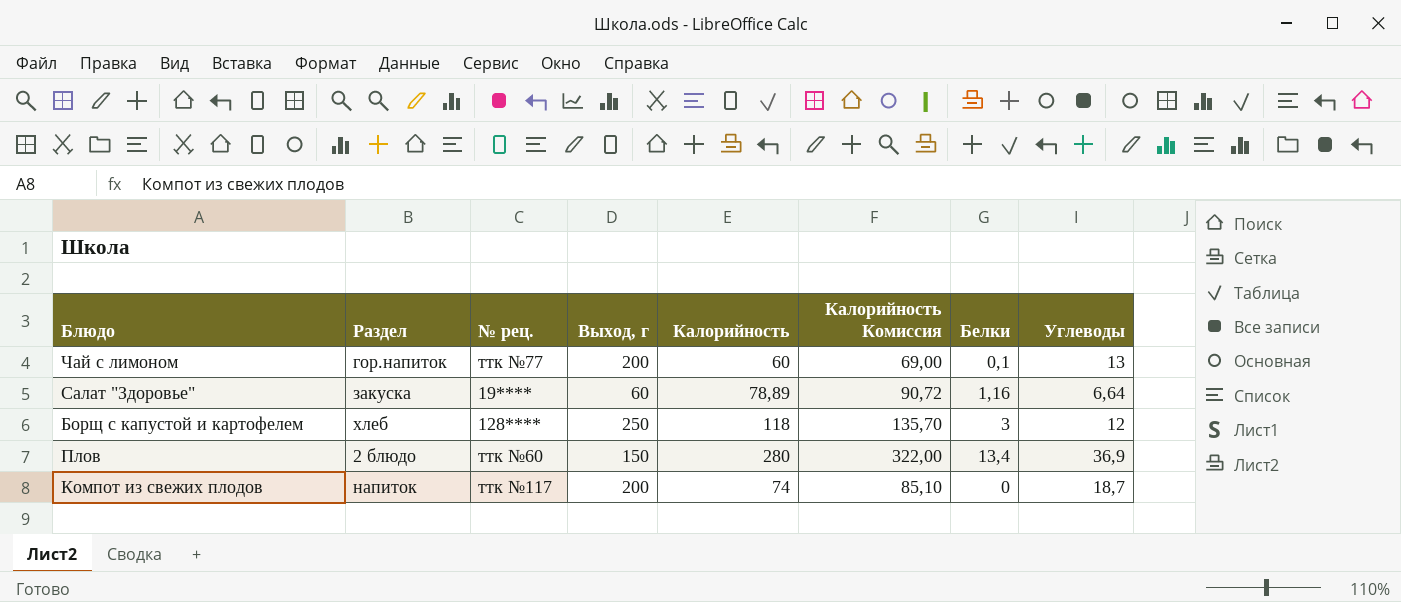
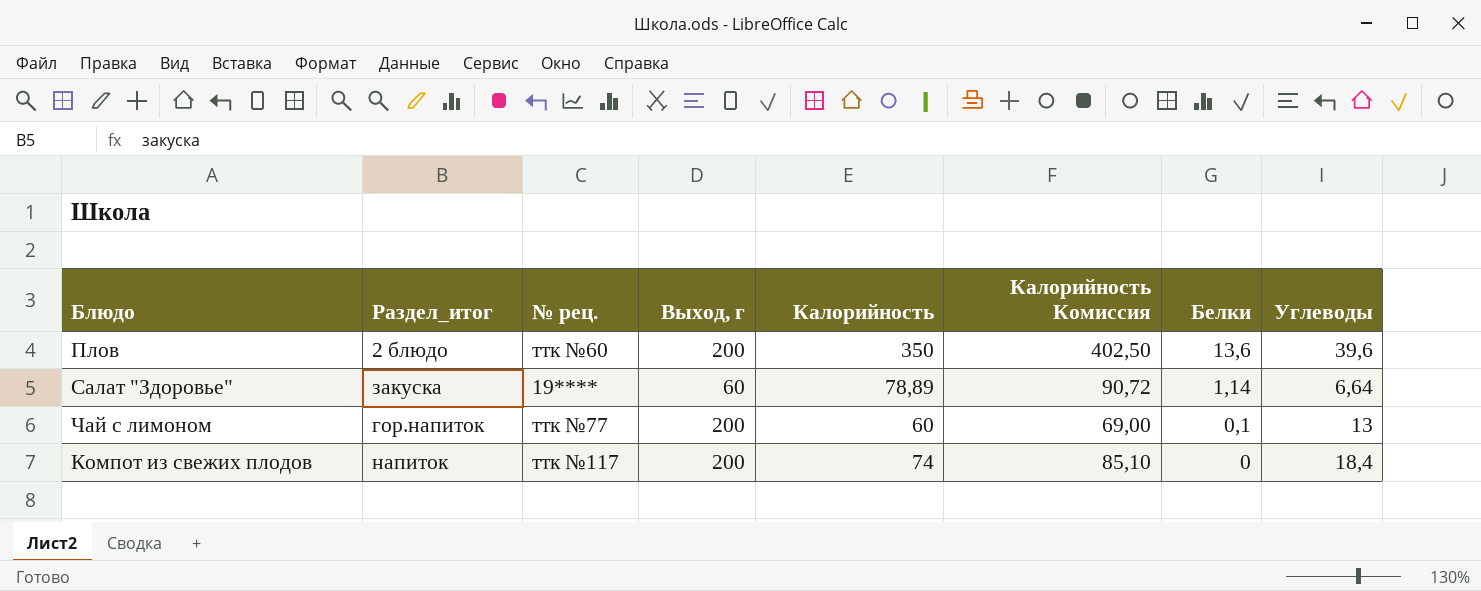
row order: none -> Белки descending
column name: Раздел -> Раздел_итог
row Борщ с капустой и картофелем: хлеб | 128**** | 250 | 118 | 135,70 | 3 | 12 -> none
Плов | Выход, г: 150 -> 200
Плов | Калорийность: 280 -> 350
Плов | Калорийность Комиссия: 322,00 -> 402,50
Плов | Белки: 13,4 -> 13,6
Плов | Углеводы: 36,9 -> 39,6
Салат "Здоровье" | Белки: 1,16 -> 1,14
Компот из свежих плодов | Углеводы: 18,7 -> 18,4

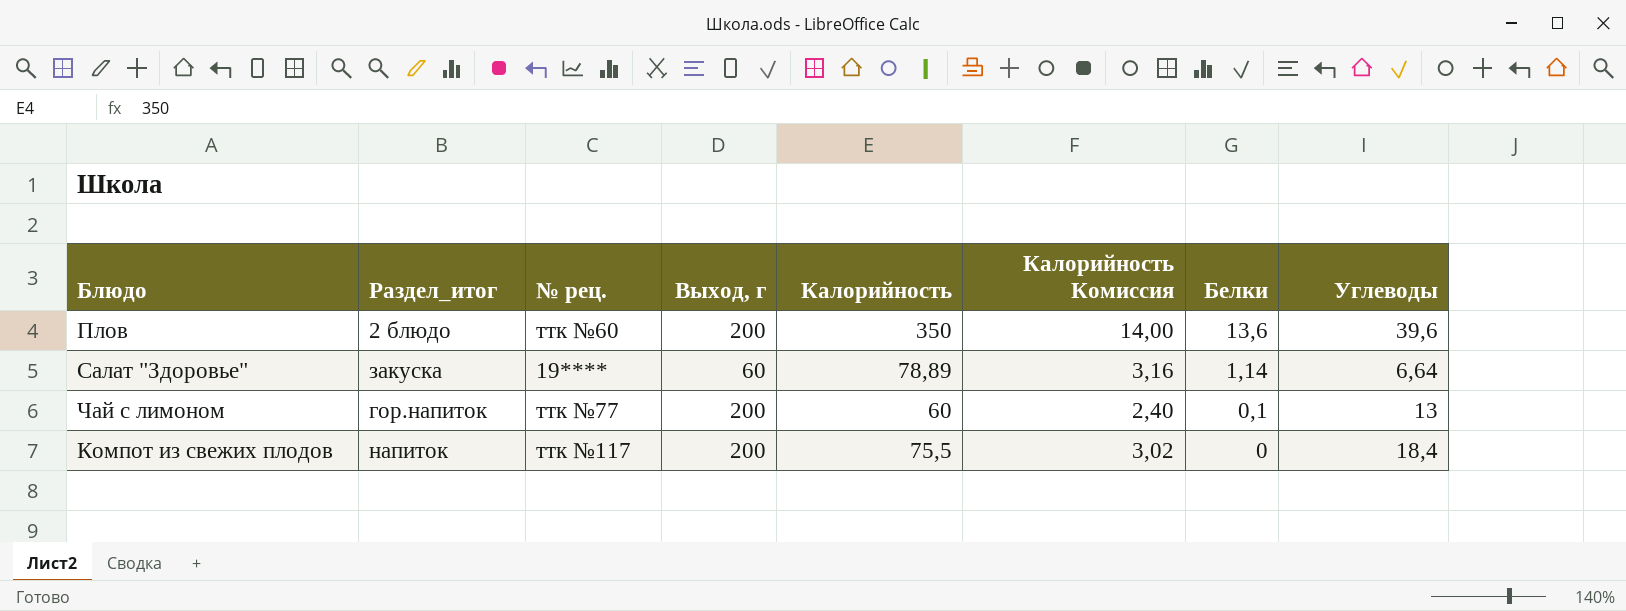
column Калорийность Комиссия | formula: [Калорийность] * 1,15 -> [Калорийность] * 0,04
Компот из свежих плодов | Калорийность: 74 -> 75,5

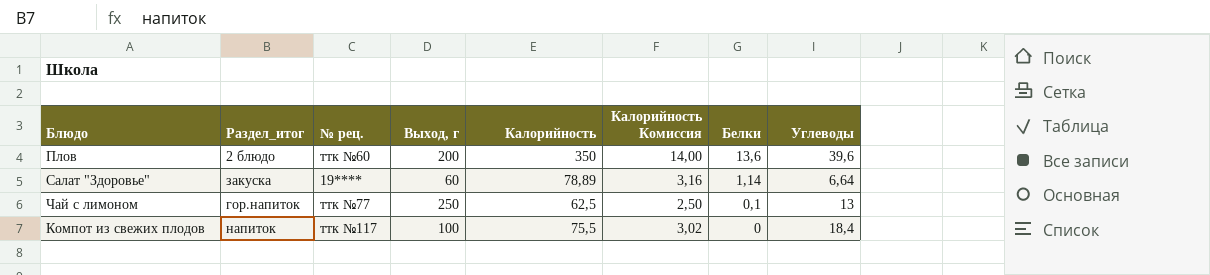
Чай с лимоном | Выход, г: 200 -> 250
Чай с лимоном | Калорийность: 60 -> 62,5
Чай с лимоном | Калорийность Комиссия: 2,40 -> 2,50
Компот из свежих плодов | Выход, г: 200 -> 100

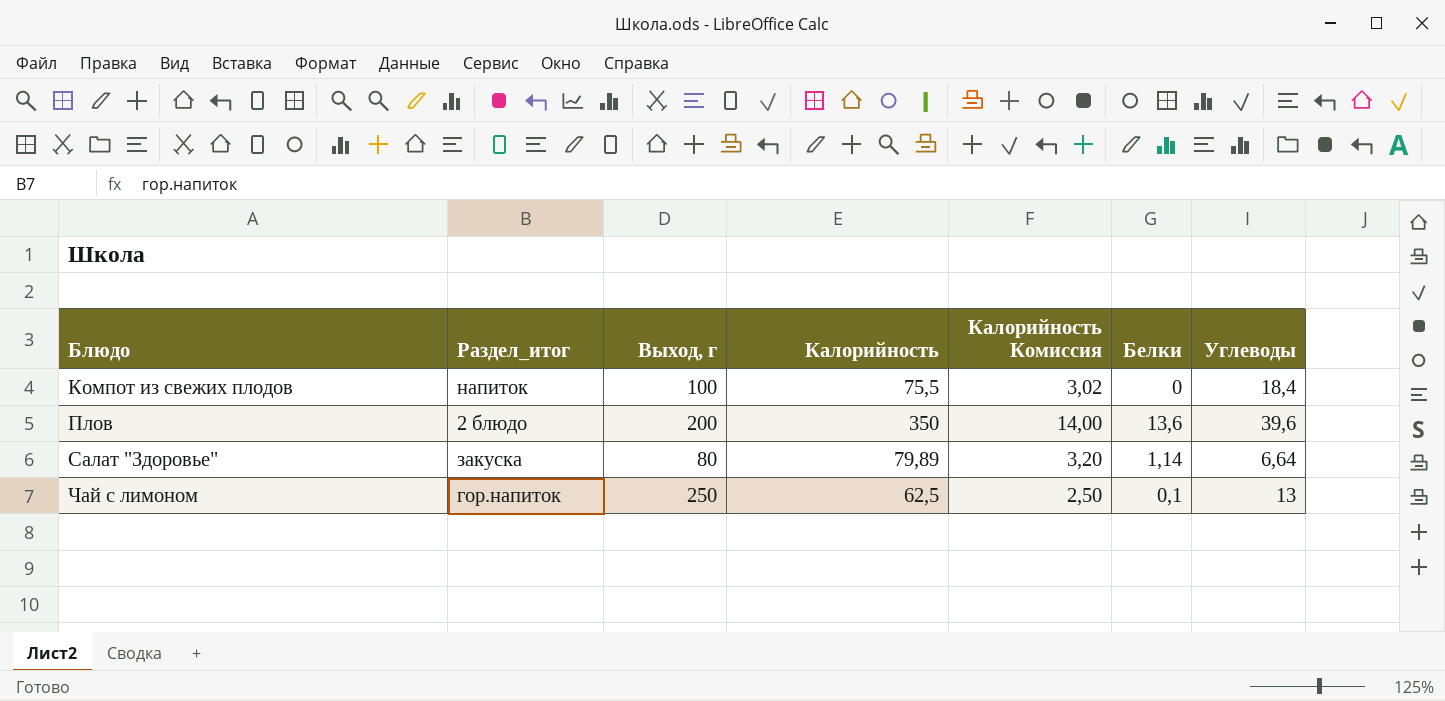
row order: Белки descending -> Блюдо ascending
column № рец. | position: 3 -> none
Салат "Здоровье" | Выход, г: 60 -> 80
Салат "Здоровье" | Калорийность: 78,89 -> 79,89
Салат "Здоровье" | Калорийность Комиссия: 3,16 -> 3,20

